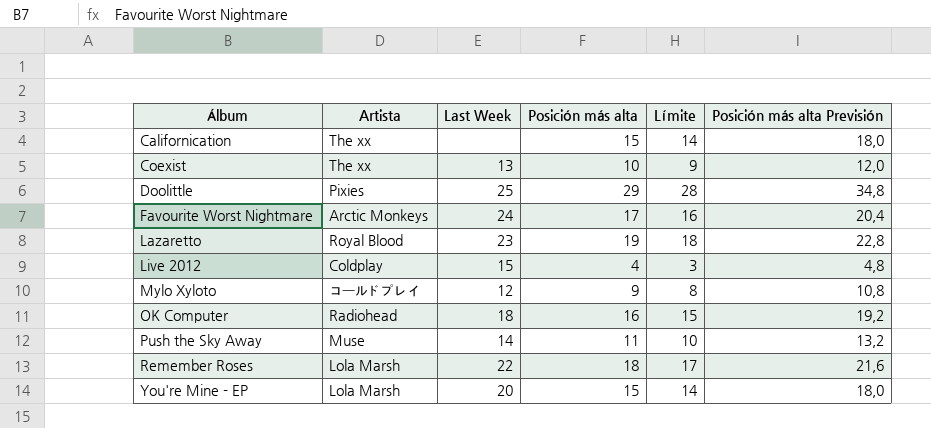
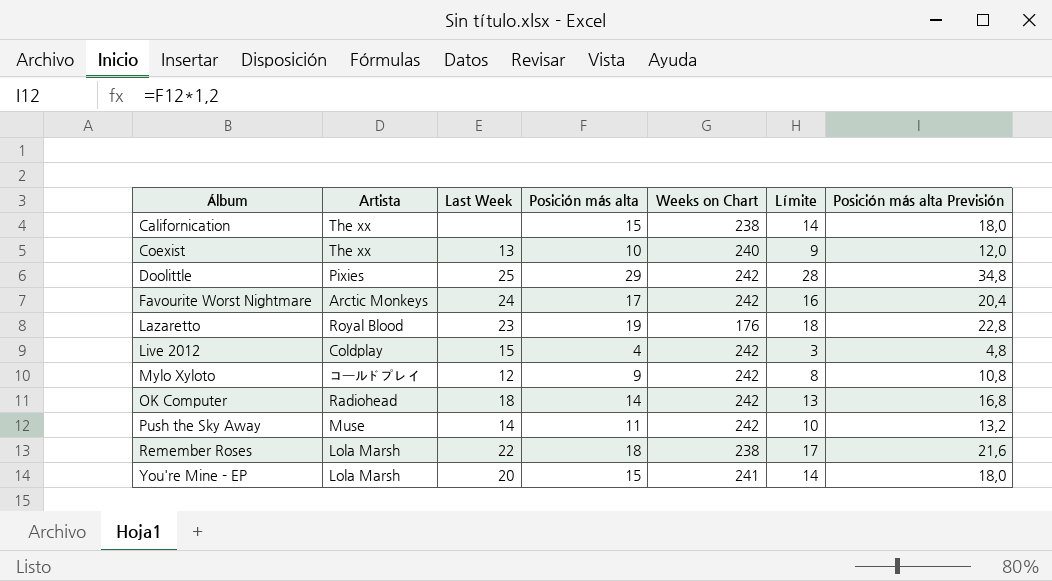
column Weeks on Chart | position: none -> 5
OK Computer | Posición más alta: 16 -> 14
OK Computer | Límite: 15 -> 13
OK Computer | Posición más alta Previsión: 19,2 -> 16,8

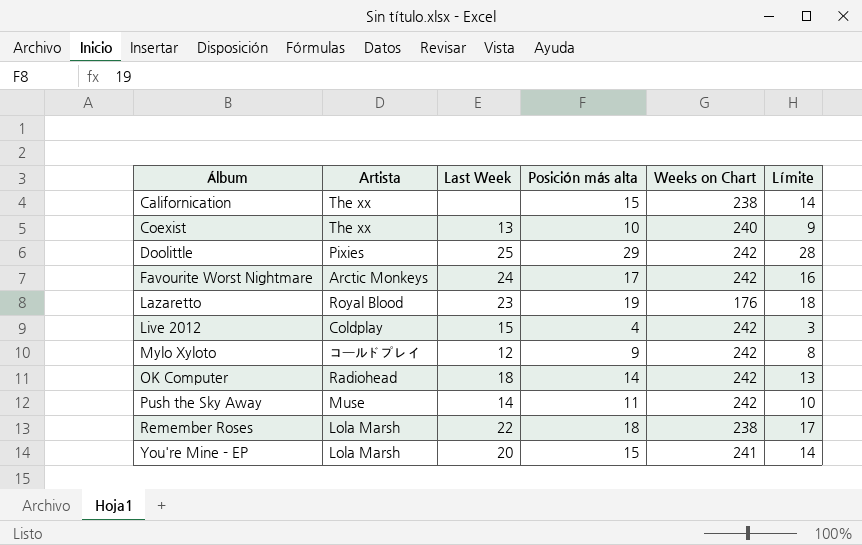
column Posición más alta Previsión | formula: [Posición más alta] * 1,2 -> none

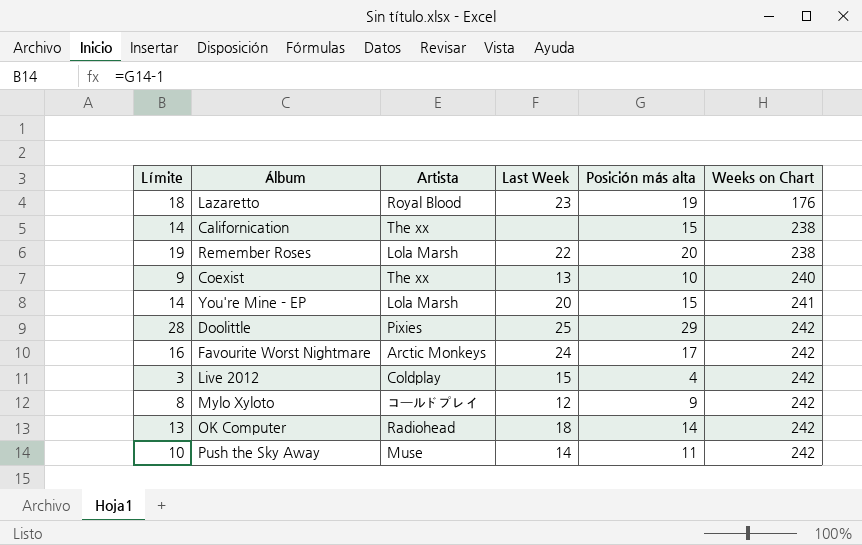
row order: Álbum ascending -> Weeks on Chart ascending
column Límite | position: 6 -> 1
Remember Roses | Límite: 17 -> 19
Remember Roses | Posición más alta: 18 -> 20

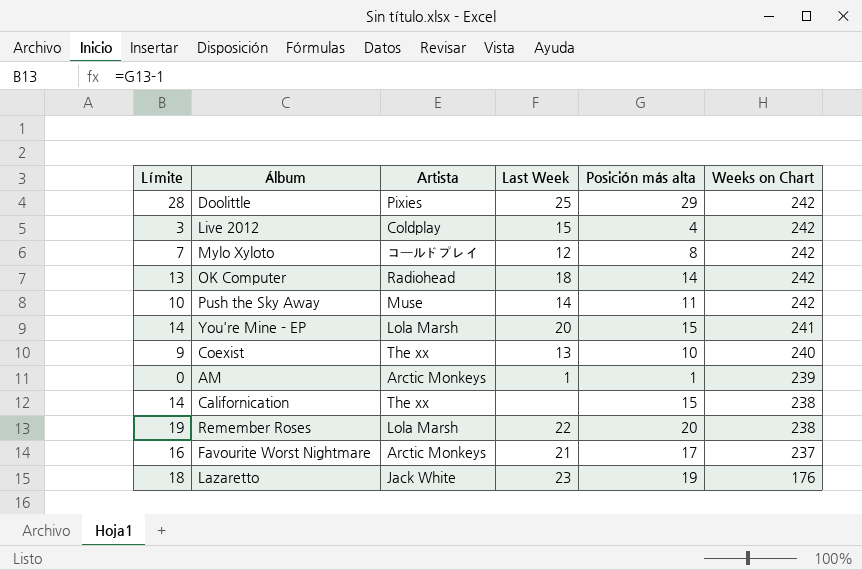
row order: Weeks on Chart ascending -> Weeks on Chart descending
Mylo Xyloto | Límite: 8 -> 7
Mylo Xyloto | Posición más alta: 9 -> 8
row AM: none -> 0 | Arctic Monkeys | 1 | 1 | 239
Favourite Worst Nightmare | Last Week: 24 -> 21
Favourite Worst Nightmare | Weeks on Chart: 242 -> 237
Lazaretto | Artista: Royal Blood -> Jack White

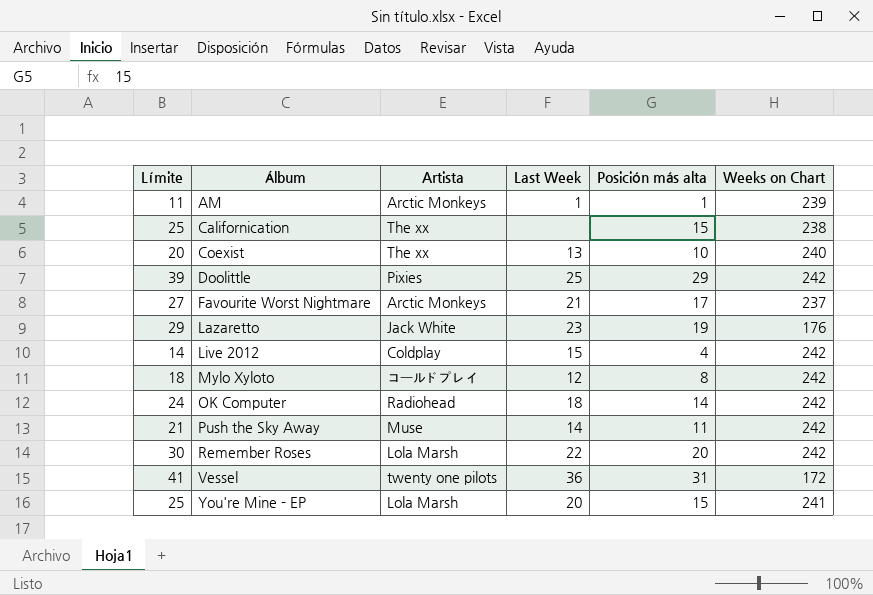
row order: Weeks on Chart descending -> Álbum ascending
column Límite | formula: [Posición más alta] - 1 -> [Posición más alta] + 10
Remember Roses | Weeks on Chart: 238 -> 242
row Vessel: none -> 41 | twenty one pilots | 36 | 31 | 172

